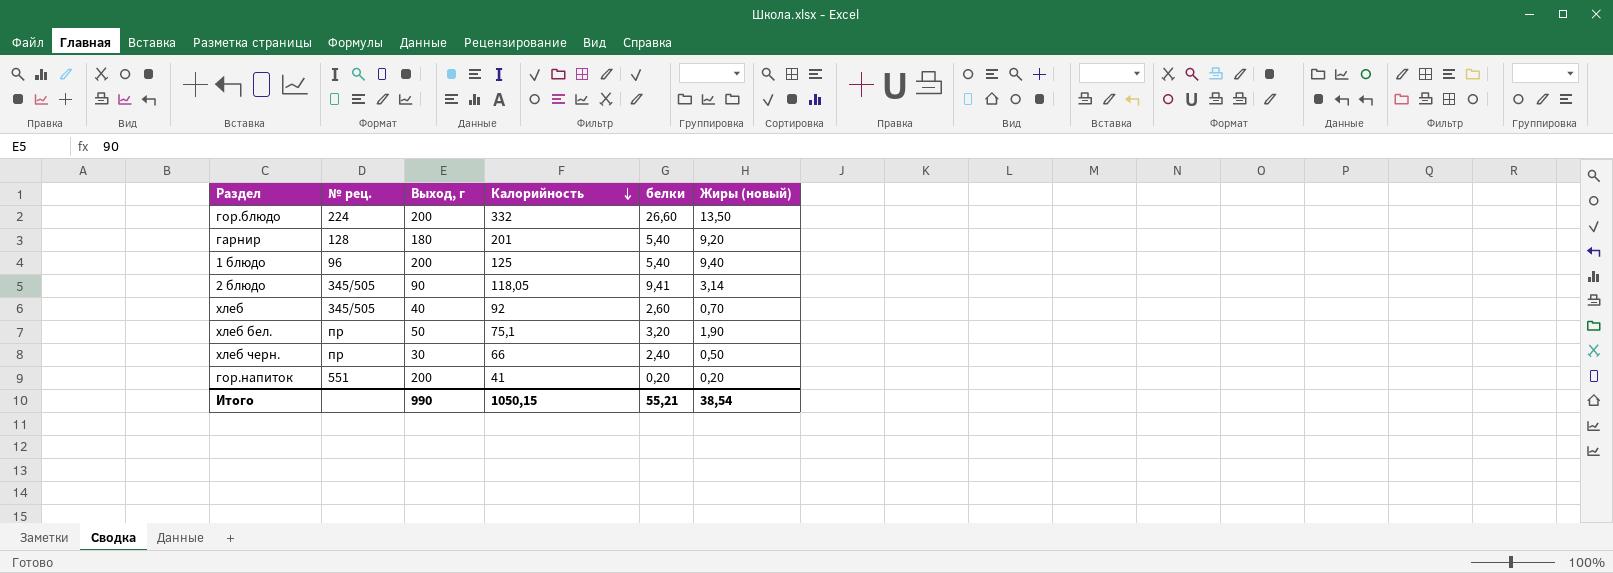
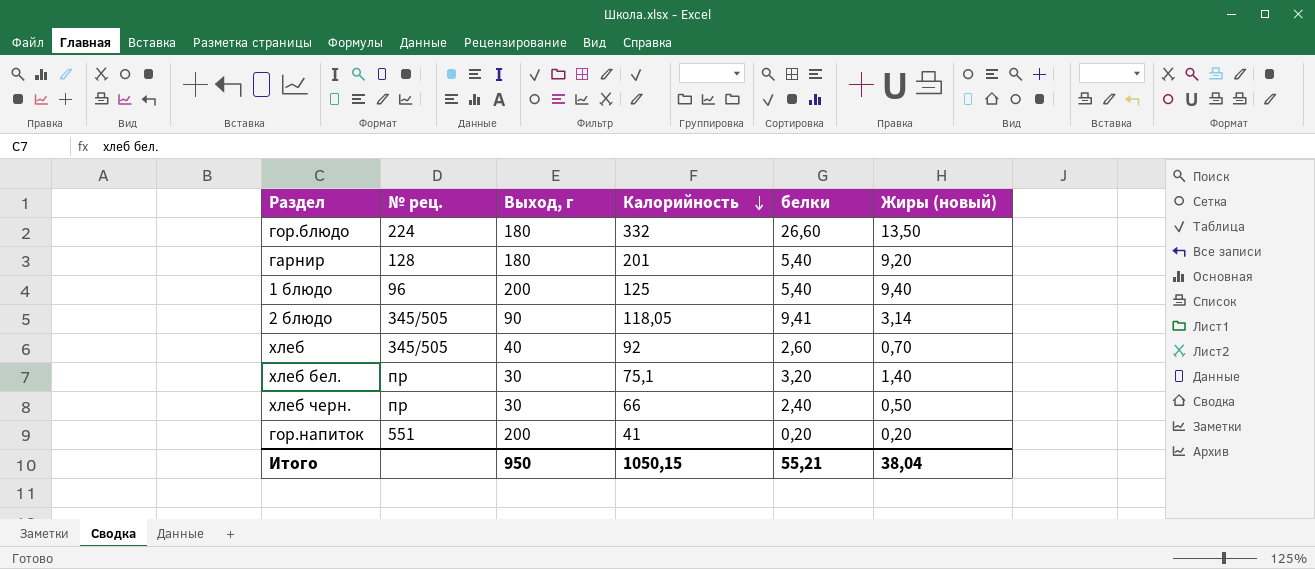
гор.блюдо | Выход, г: 200 -> 180
хлеб бел. | Выход, г: 50 -> 30
хлеб бел. | Жиры (новый): 1,90 -> 1,40
Итого | Выход, г: 990 -> 950
Итого | Жиры (новый): 38,54 -> 38,04

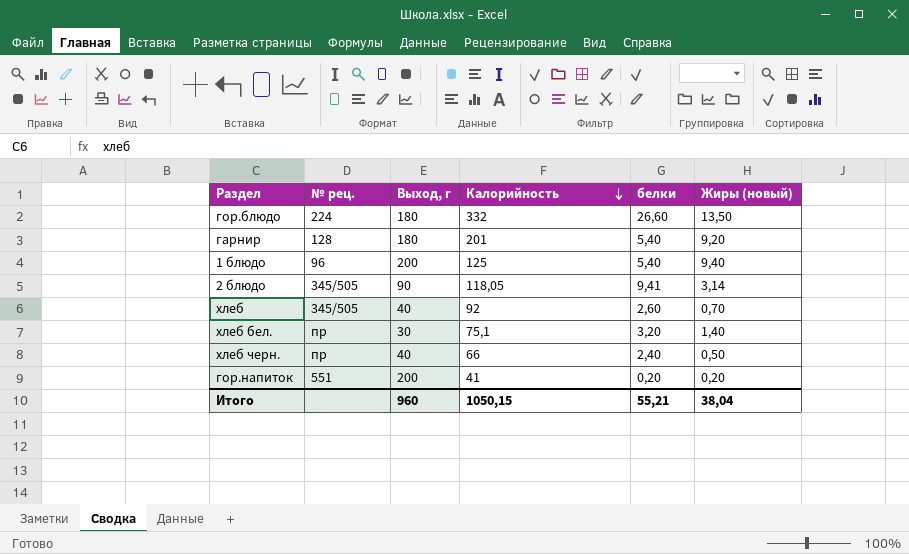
хлеб черн. | Выход, г: 30 -> 40
Итого | Выход, г: 950 -> 960

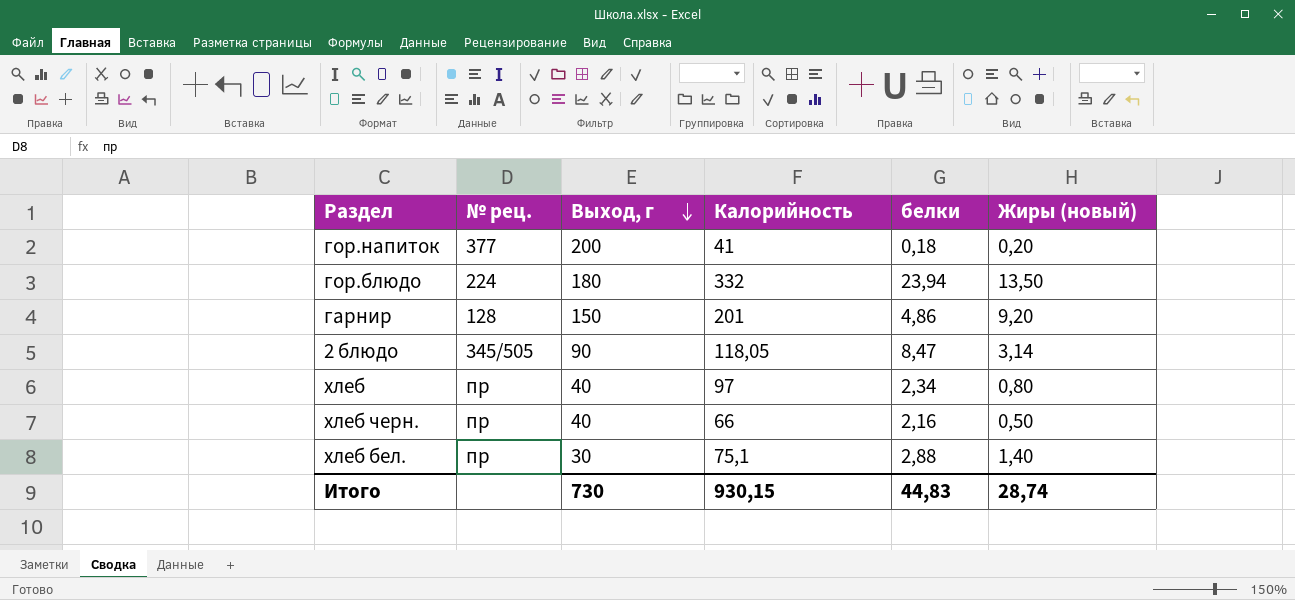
row order: Калорийность descending -> Выход, г descending
row 1 блюдо: 96 | 200 | 125 | 5,40 | 9,40 -> none
гор.напиток | № рец.: 551 -> 377
гор.напиток | белки: 0,20 -> 0,18
гор.блюдо | белки: 26,60 -> 23,94
гарнир | Выход, г: 180 -> 150
гарнир | белки: 5,40 -> 4,86
2 блюдо | белки: 9,41 -> 8,47
хлеб | № рец.: 345/505 -> пр
хлеб | Калорийность: 92 -> 97
хлеб | белки: 2,60 -> 2,34
хлеб | Жиры (новый): 0,70 -> 0,80
хлеб черн. | белки: 2,40 -> 2,16
хлеб бел. | белки: 3,20 -> 2,88
Итого | Выход, г: 960 -> 730
Итого | Калорийность: 1050,15 -> 930,15
Итого | белки: 55,21 -> 44,83
Итого | Жиры (новый): 38,04 -> 28,74

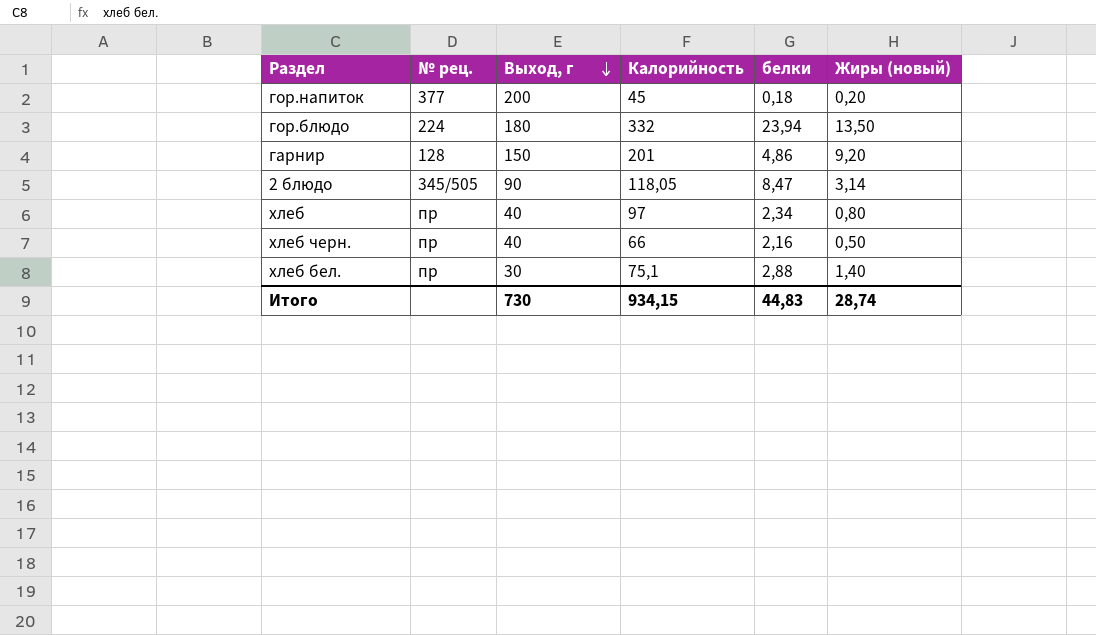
гор.напиток | Калорийность: 41 -> 45
Итого | Калорийность: 930,15 -> 934,15

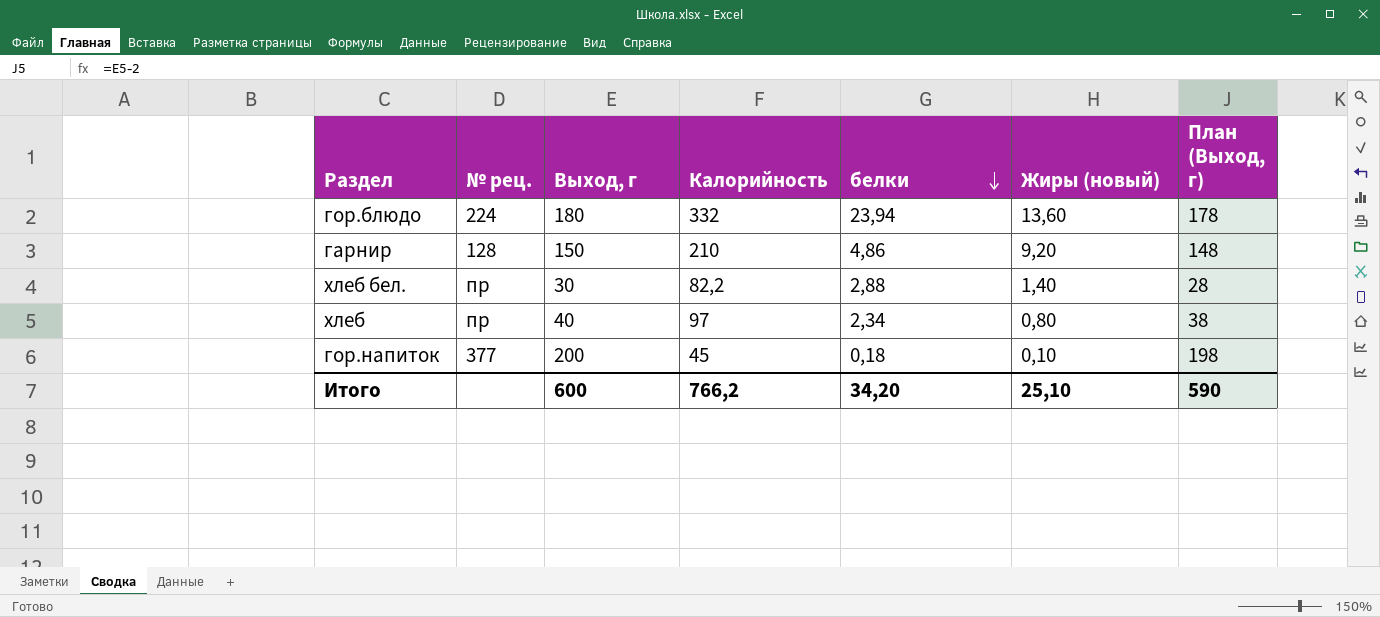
row order: Выход, г descending -> белки descending
column План (Выход, г) | formula: none -> [Выход, г] - 2
row 2 блюдо: 345/505 | 90 | 118,05 | 8,47 | 3,14 -> none
row хлеб черн.: пр | 40 | 66 | 2,16 | 0,50 -> none
гор.блюдо | Жиры (новый): 13,50 -> 13,60
гарнир | Калорийность: 201 -> 210
хлеб бел. | Калорийность: 75,1 -> 82,2
гор.напиток | Жиры (новый): 0,20 -> 0,10
Итого | Выход, г: 730 -> 600
Итого | Калорийность: 934,15 -> 766,2
Итого | белки: 44,83 -> 34,20
Итого | Жиры (новый): 28,74 -> 25,10

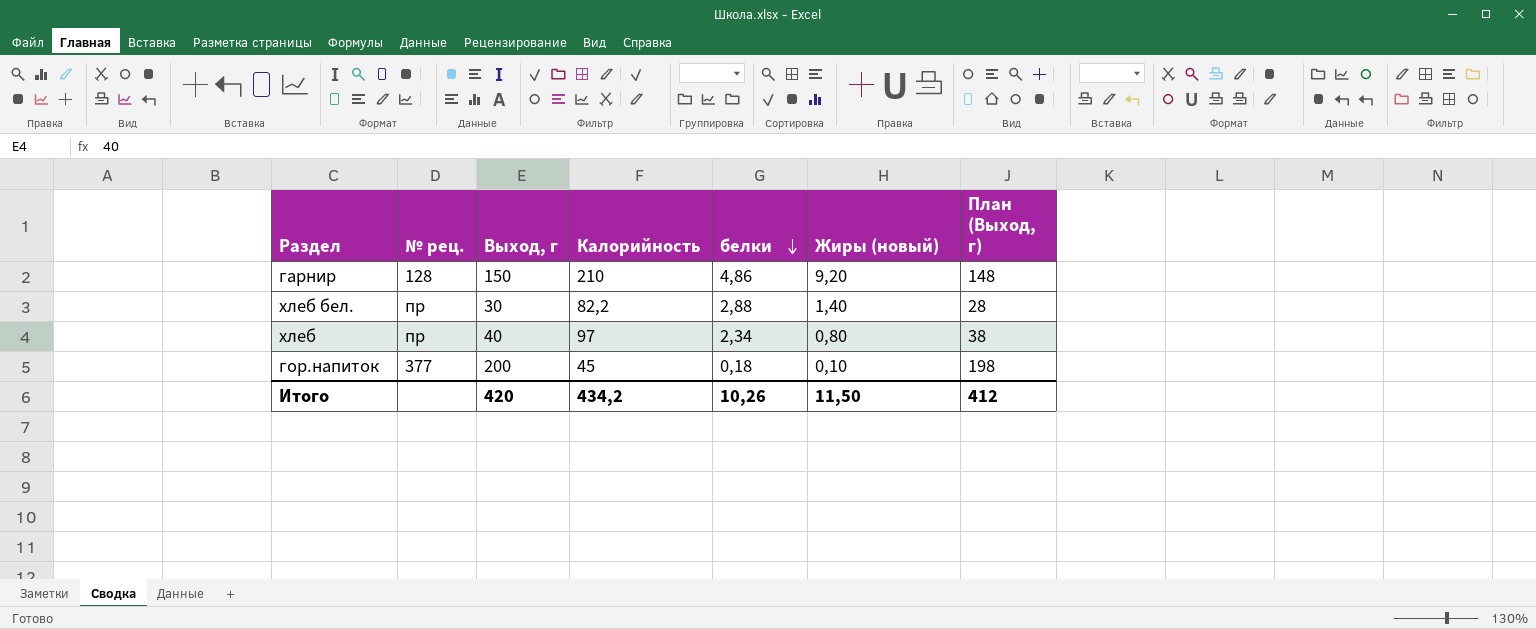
row гор.блюдо: 224 | 180 | 332 | 23,94 | 13,60 | 178 -> none
Итого | Выход, г: 600 -> 420
Итого | Калорийность: 766,2 -> 434,2
Итого | белки: 34,20 -> 10,26
Итого | Жиры (новый): 25,10 -> 11,50
Итого | План (Выход, г): 590 -> 412

